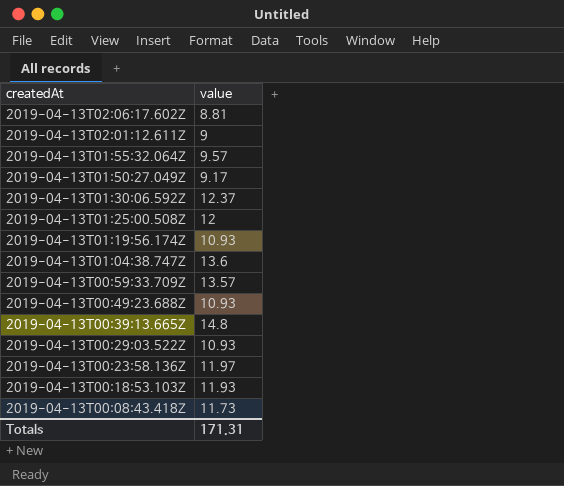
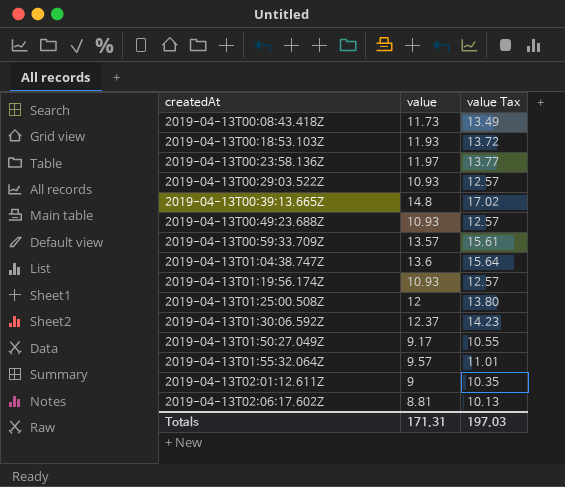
row order: createdAt descending -> createdAt ascending
column value Tax | formula: none -> [value] * 1.15

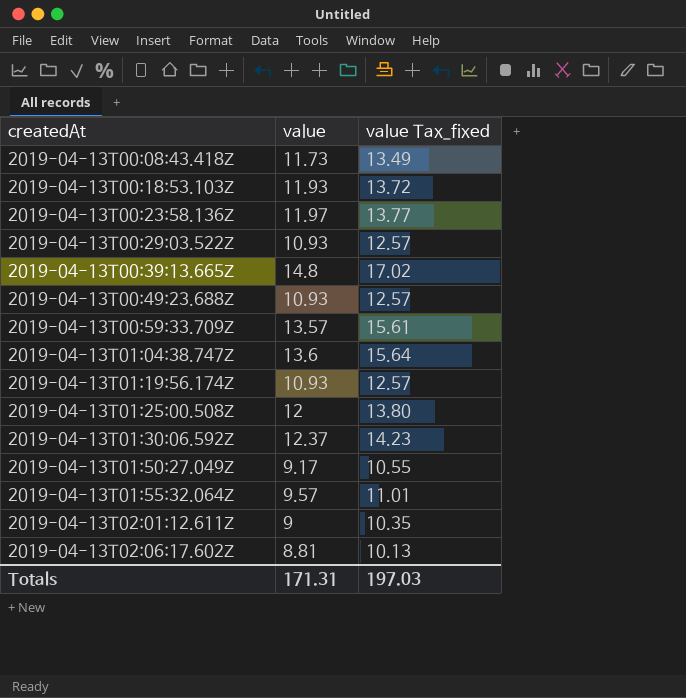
column name: value Tax -> value Tax_fixed

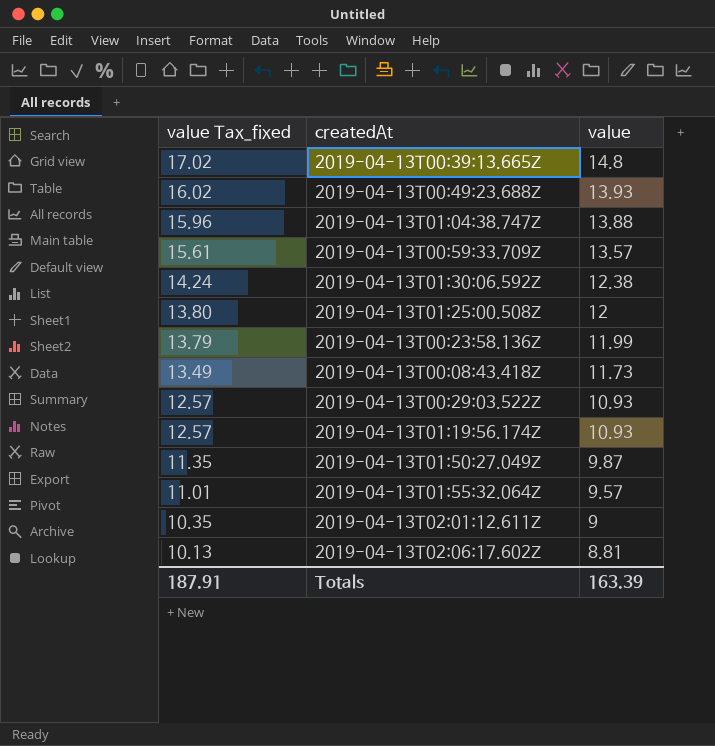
row order: createdAt ascending -> value Tax_fixed descending
column value Tax_fixed | position: 3 -> 1
row 2019-04-13T00:18:53.103Z: 11.93 | 13.72 -> none
2019-04-13T00:49:23.688Z | value Tax_fixed: 12.57 -> 16.02
2019-04-13T00:49:23.688Z | value: 10.93 -> 13.93
2019-04-13T01:04:38.747Z | value Tax_fixed: 15.64 -> 15.96
2019-04-13T01:04:38.747Z | value: 13.6 -> 13.88
2019-04-13T01:30:06.592Z | value Tax_fixed: 14.23 -> 14.24
2019-04-13T01:30:06.592Z | value: 12.37 -> 12.38
2019-04-13T00:23:58.136Z | value Tax_fixed: 13.77 -> 13.79
2019-04-13T00:23:58.136Z | value: 11.97 -> 11.99
2019-04-13T01:50:27.049Z | value Tax_fixed: 10.55 -> 11.35
2019-04-13T01:50:27.049Z | value: 9.17 -> 9.87
Totals | value Tax_fixed: 197.03 -> 187.91
Totals | value: 171.31 -> 163.39

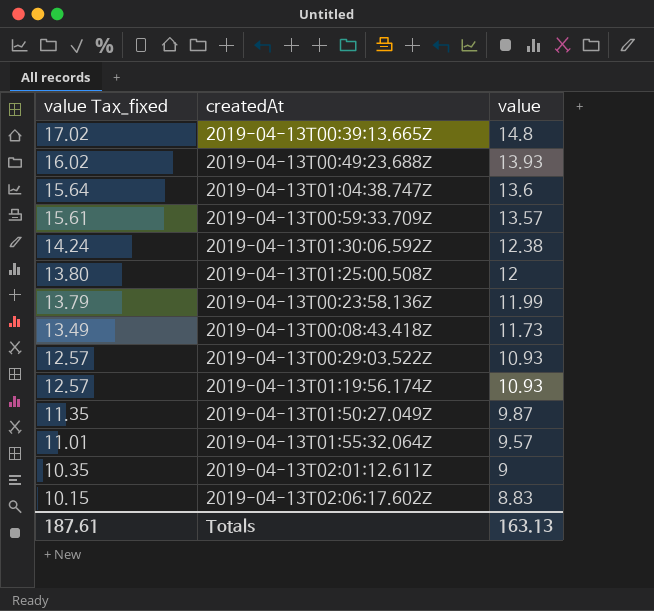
2019-04-13T01:04:38.747Z | value Tax_fixed: 15.96 -> 15.64
2019-04-13T01:04:38.747Z | value: 13.88 -> 13.6
2019-04-13T02:06:17.602Z | value Tax_fixed: 10.13 -> 10.15
2019-04-13T02:06:17.602Z | value: 8.81 -> 8.83
Totals | value Tax_fixed: 187.91 -> 187.61
Totals | value: 163.39 -> 163.13

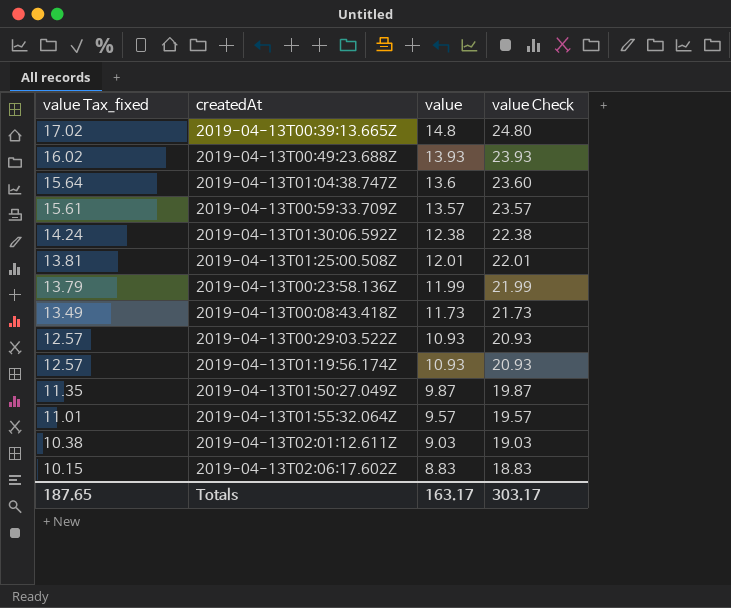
column value Check | formula: none -> [value] + 10
2019-04-13T01:25:00.508Z | value Tax_fixed: 13.80 -> 13.81
2019-04-13T01:25:00.508Z | value: 12 -> 12.01
2019-04-13T02:01:12.611Z | value Tax_fixed: 10.35 -> 10.38
2019-04-13T02:01:12.611Z | value: 9 -> 9.03
Totals | value Tax_fixed: 187.61 -> 187.65
Totals | value: 163.13 -> 163.17

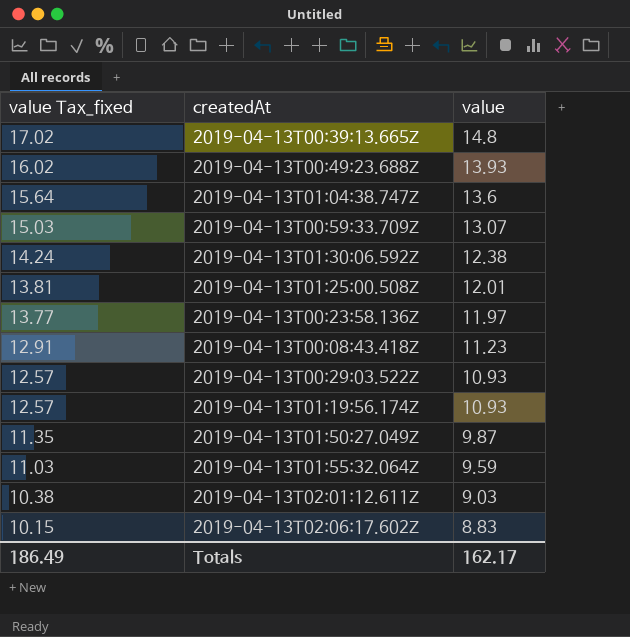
column value Check | formula: [value] + 10 -> none
2019-04-13T00:59:33.709Z | value Tax_fixed: 15.61 -> 15.03
2019-04-13T00:59:33.709Z | value: 13.57 -> 13.07
2019-04-13T00:23:58.136Z | value Tax_fixed: 13.79 -> 13.77
2019-04-13T00:23:58.136Z | value: 11.99 -> 11.97
2019-04-13T00:08:43.418Z | value Tax_fixed: 13.49 -> 12.91
2019-04-13T00:08:43.418Z | value: 11.73 -> 11.23
2019-04-13T01:55:32.064Z | value Tax_fixed: 11.01 -> 11.03
2019-04-13T01:55:32.064Z | value: 9.57 -> 9.59
Totals | value Tax_fixed: 187.65 -> 186.49
Totals | value: 163.17 -> 162.17

